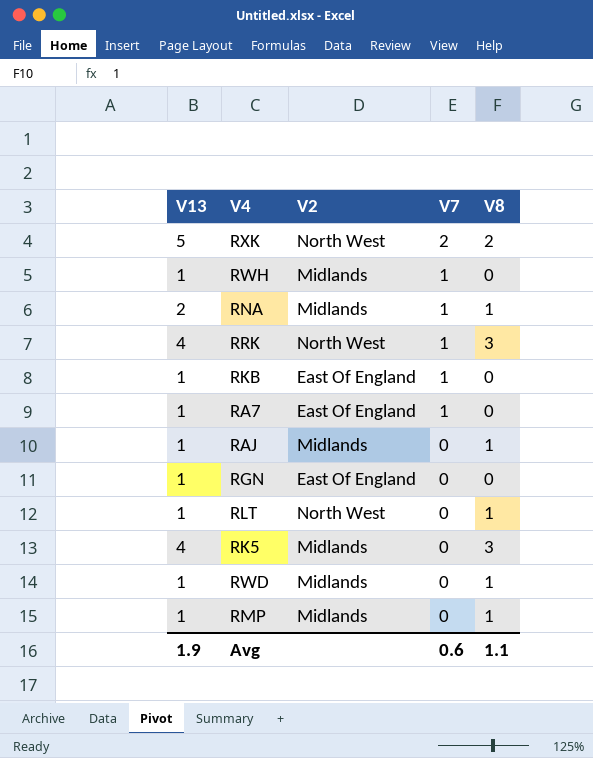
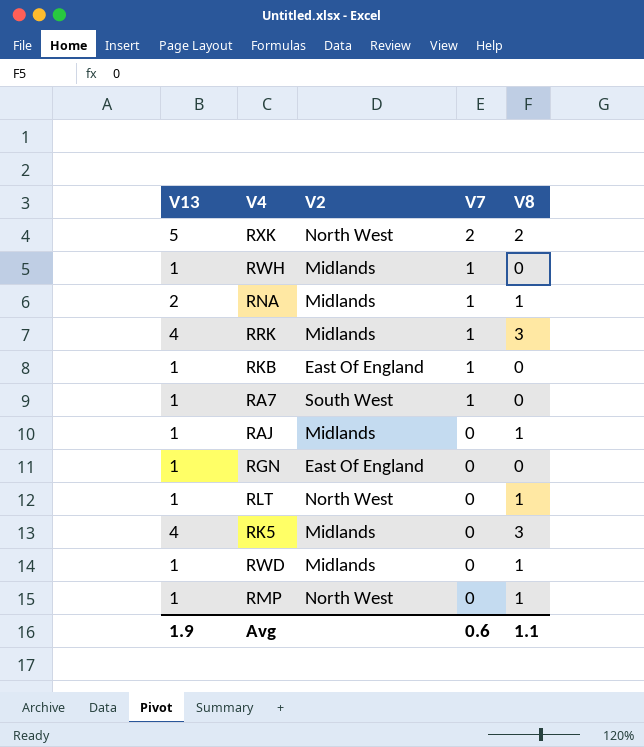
RRK | V2: North West -> Midlands
RA7 | V2: East Of England -> South West
RMP | V2: Midlands -> North West

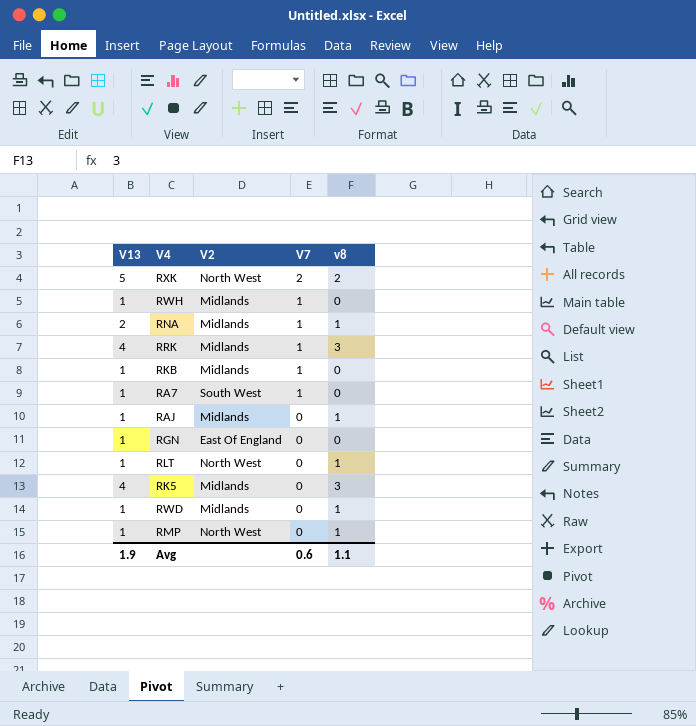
column name: V8 -> v8
RKB | V2: East Of England -> Midlands

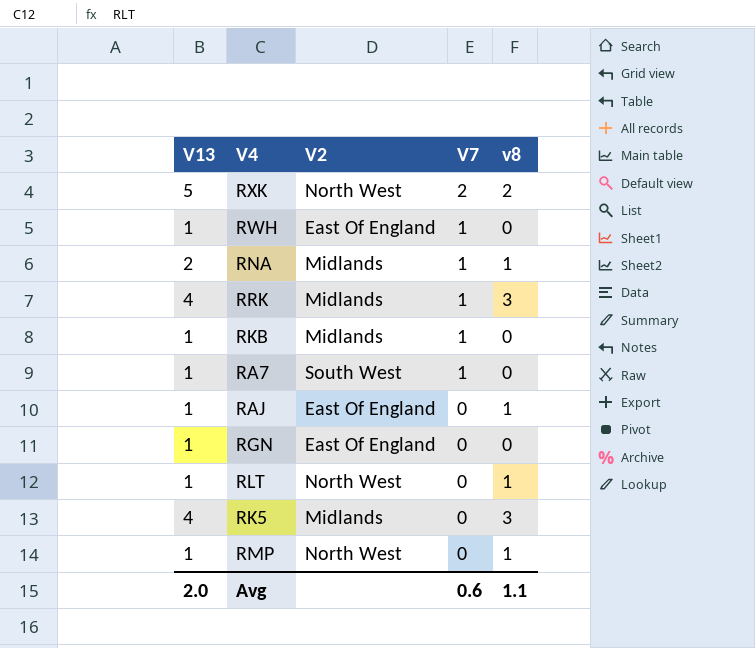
row RWD: 1 | Midlands | 0 | 1 -> none
RWH | V2: Midlands -> East Of England
RAJ | V2: Midlands -> East Of England
Avg | V13: 1.9 -> 2.0

